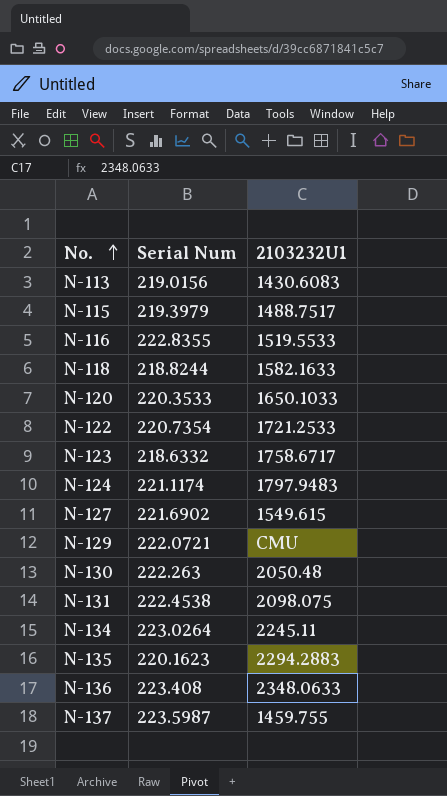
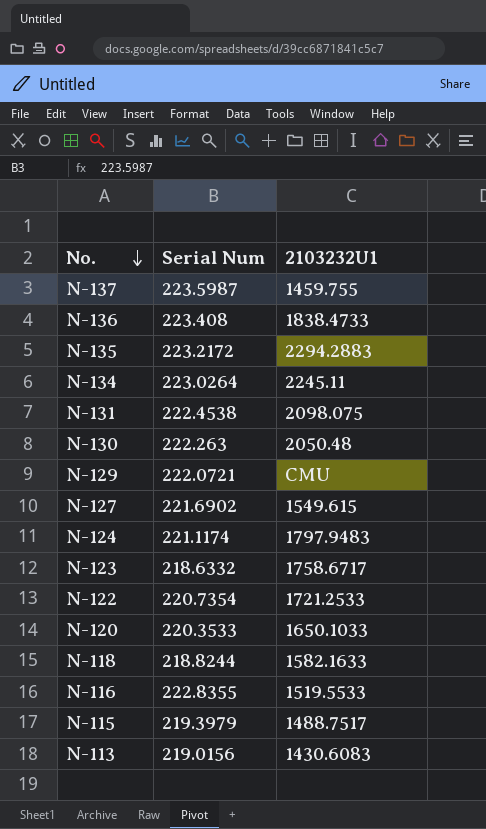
row order: No. ascending -> No. descending
N-136 | 2103232U1: 2348.0633 -> 1838.4733
N-135 | Serial Num: 220.1623 -> 223.2172

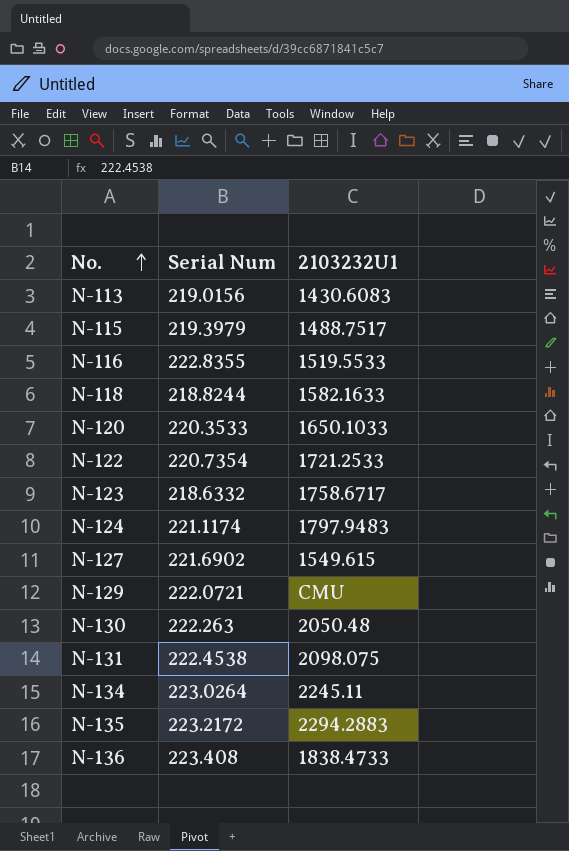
row order: No. descending -> No. ascending
row N-137: 223.5987 | 1459.755 -> none

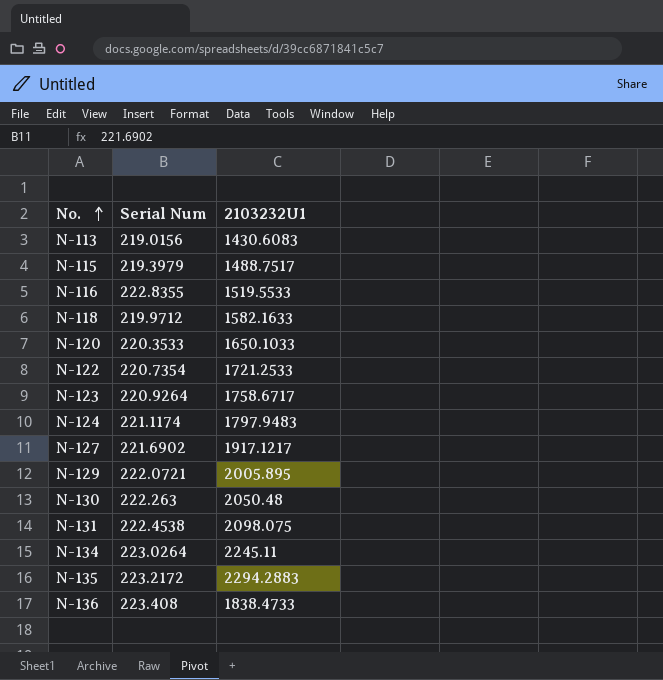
N-118 | Serial Num: 218.8244 -> 219.9712
N-123 | Serial Num: 218.6332 -> 220.9264
N-127 | 2103232U1: 1549.615 -> 1917.1217
N-129 | 2103232U1: CMU -> 2005.895

